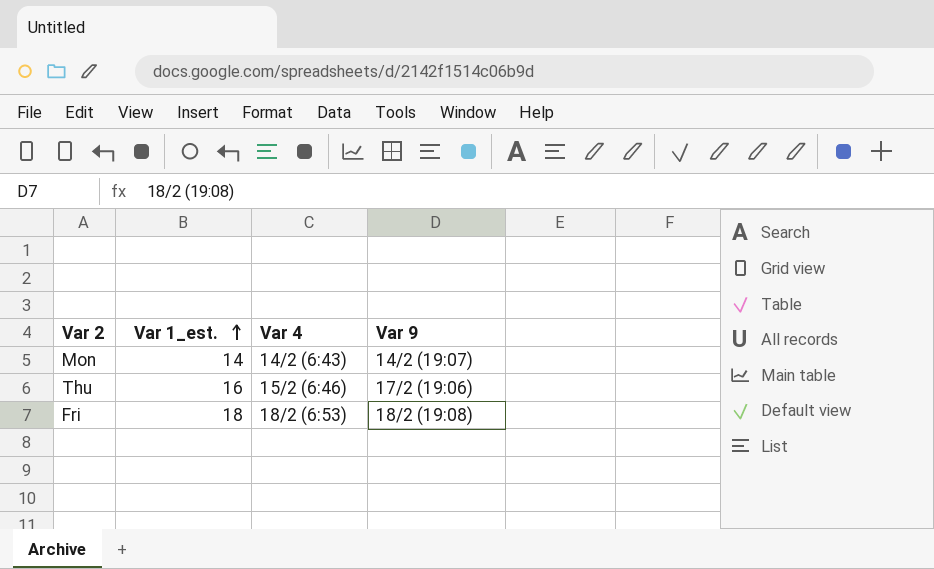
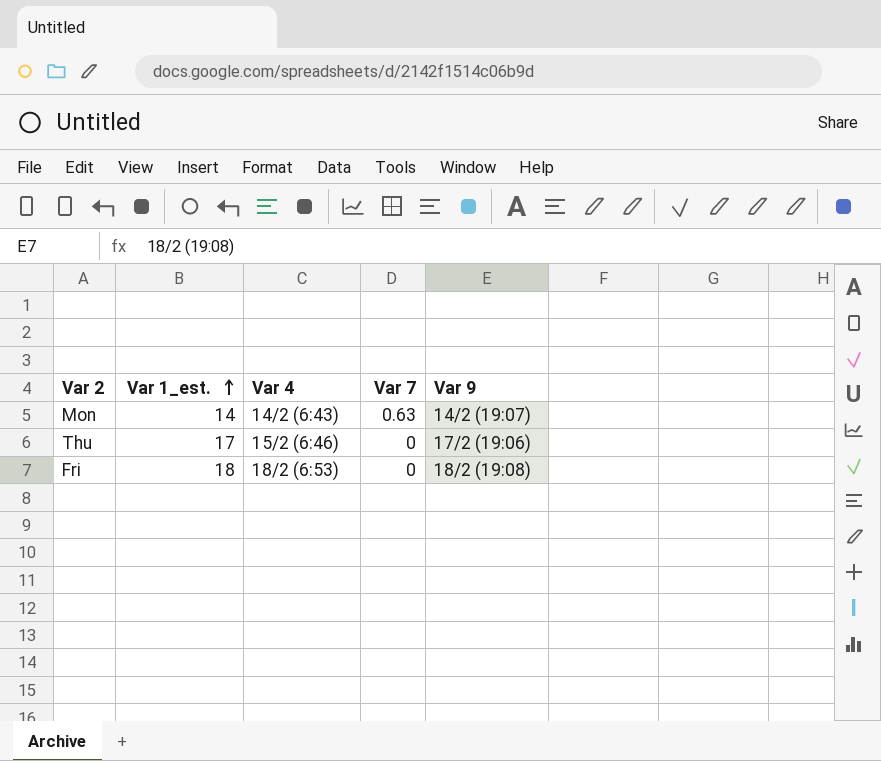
column Var 7 | position: none -> 4
Thu | Var 1_est.: 16 -> 17

